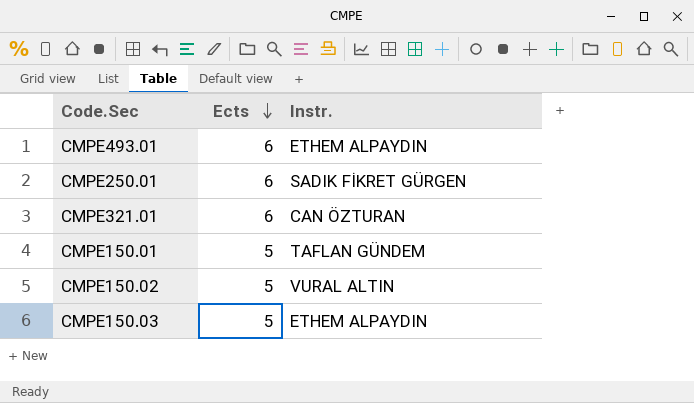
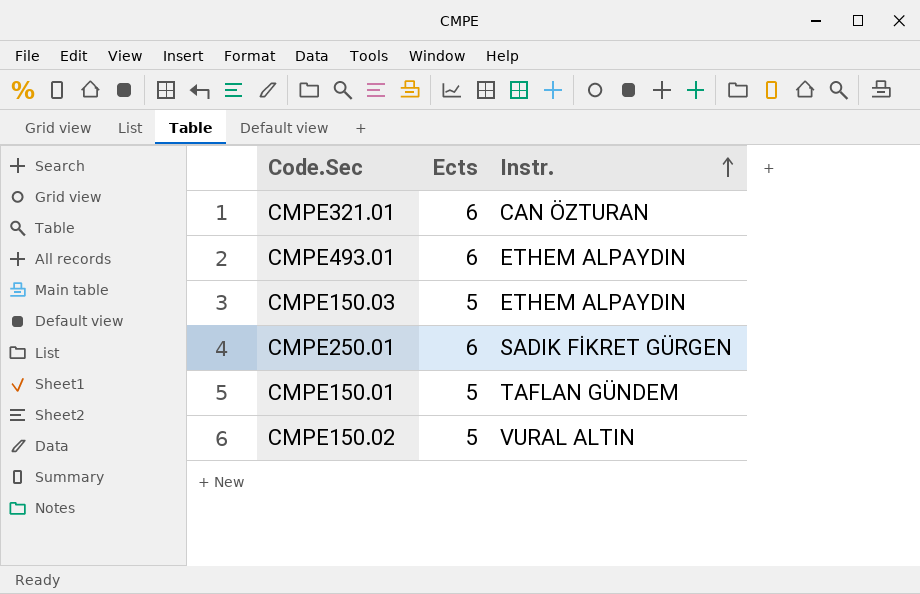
row order: Ects descending -> Instr. ascending

